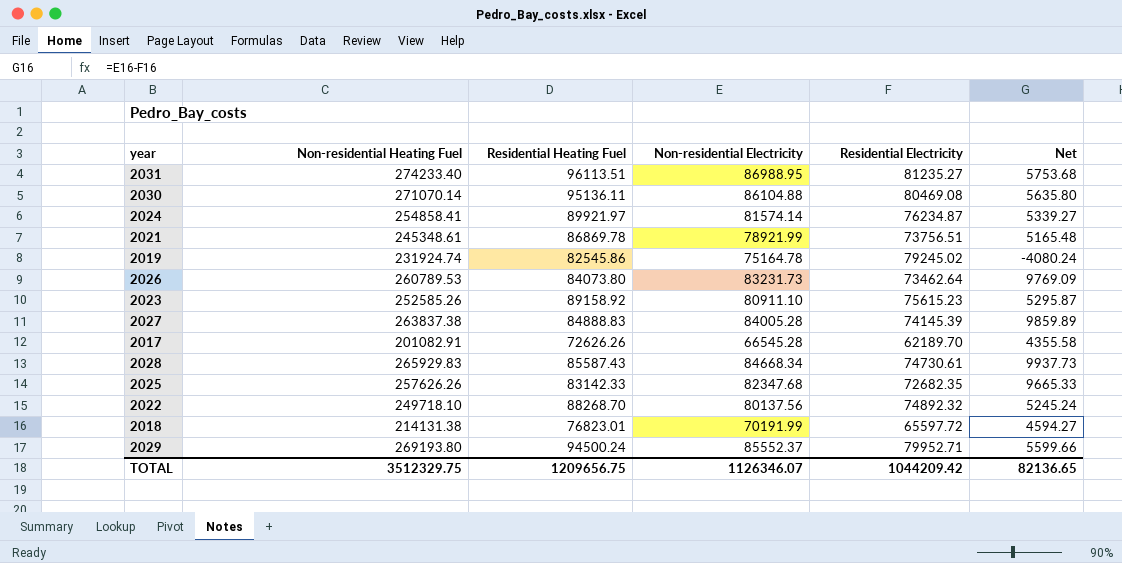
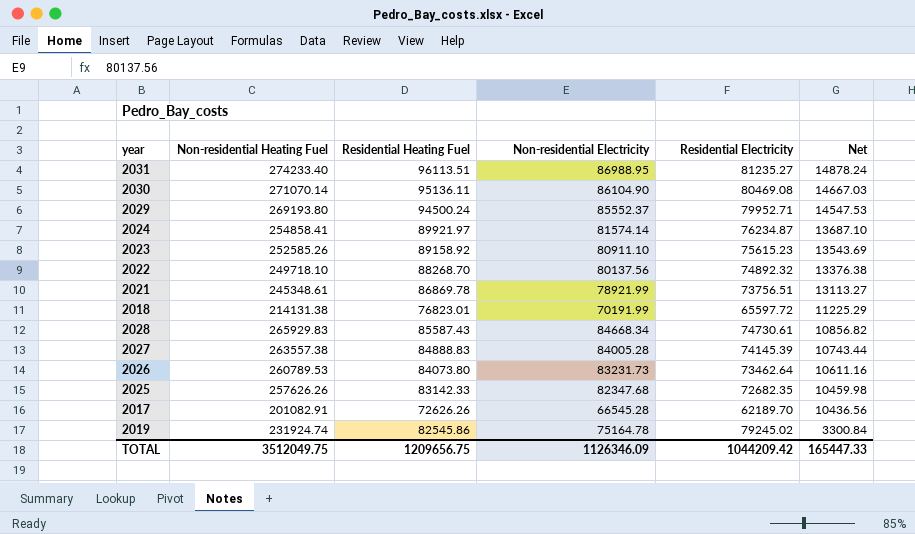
row order: none -> Net descending
column Net | formula: [Non-residential Electricity] - [Residential Electricity] -> [Residential Heating Fuel] - [Residential Electricity]
2030 | Non-residential Electricity: 86104.88 -> 86104.90
2027 | Non-residential Heating Fuel: 263837.38 -> 263557.38
TOTAL | Non-residential Heating Fuel: 3512329.75 -> 3512049.75
TOTAL | Non-residential Electricity: 1126346.07 -> 1126346.09
TOTAL | Net: 82136.65 -> 165447.33

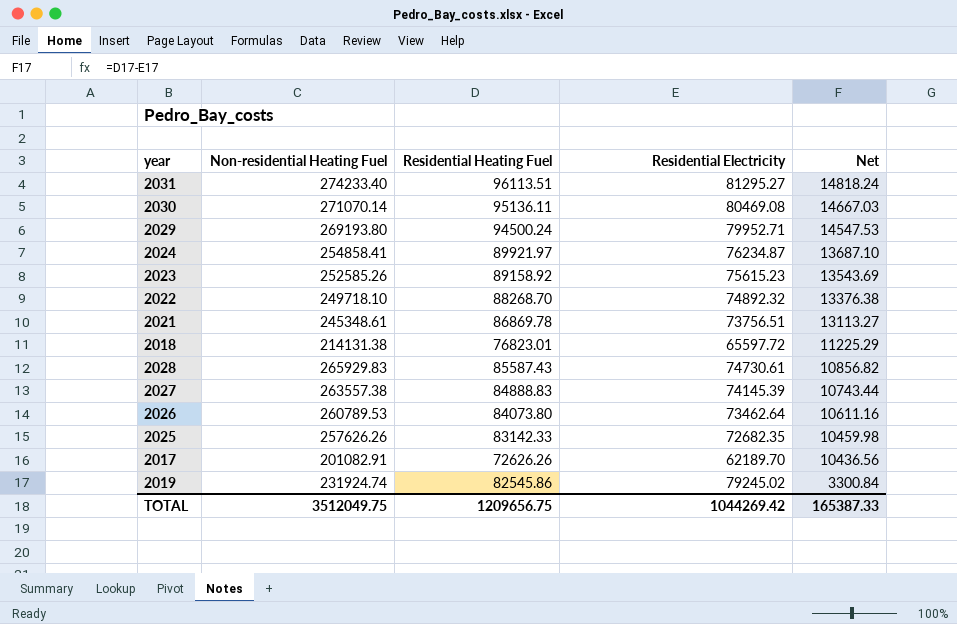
column Non-residential Electricity | position: 4 -> none
2031 | Residential Electricity: 81235.27 -> 81295.27
2031 | Net: 14878.24 -> 14818.24
TOTAL | Residential Electricity: 1044209.42 -> 1044269.42
TOTAL | Net: 165447.33 -> 165387.33

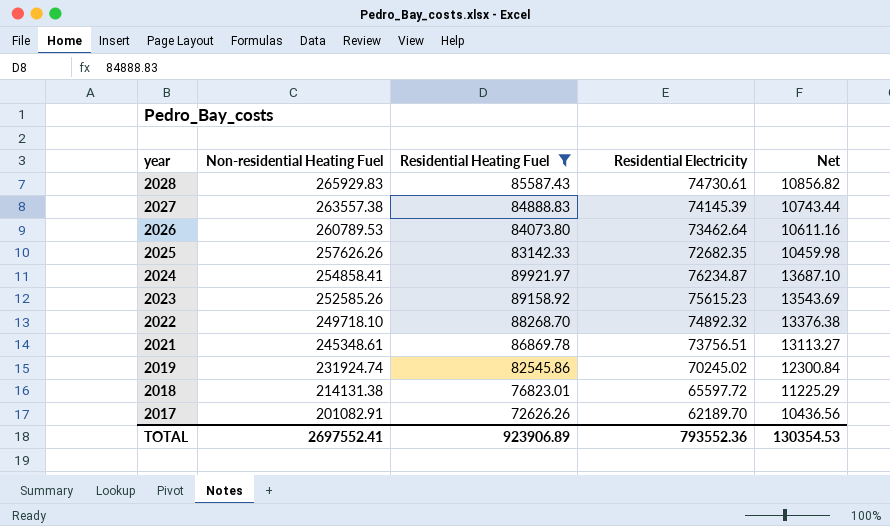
filter: none -> Residential Heating Fuel <= 89921.97
row order: Net descending -> year descending
2019 | Residential Electricity: 79245.02 -> 70245.02
2019 | Net: 3300.84 -> 12300.84
TOTAL | Non-residential Heating Fuel: 3512049.75 -> 2697552.41
TOTAL | Residential Heating Fuel: 1209656.75 -> 923906.89
TOTAL | Residential Electricity: 1044269.42 -> 793552.36
TOTAL | Net: 165387.33 -> 130354.53

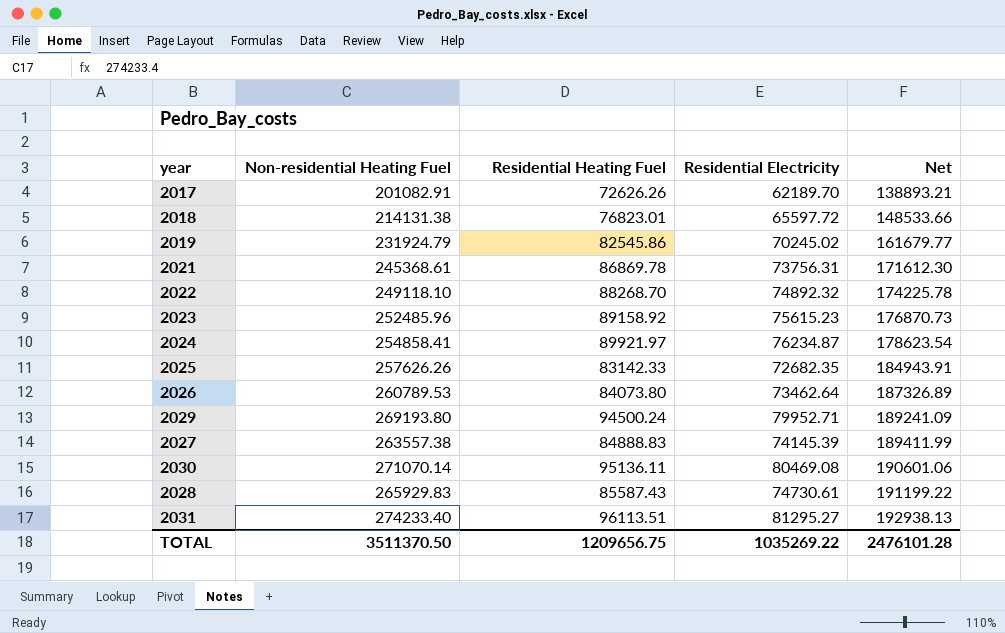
filter: Residential Heating Fuel <= 89921.97 -> none
row order: year descending -> Net ascending
column Net | formula: [Residential Heating Fuel] - [Residential Electricity] -> [Non-residential Heating Fuel] - [Residential Electricity]
2019 | Non-residential Heating Fuel: 231924.74 -> 231924.79
2021 | Non-residential Heating Fuel: 245348.61 -> 245368.61
2021 | Residential Electricity: 73756.51 -> 73756.31
2022 | Non-residential Heating Fuel: 249718.10 -> 249118.10
2023 | Non-residential Heating Fuel: 252585.26 -> 252485.96
TOTAL | Non-residential Heating Fuel: 2697552.41 -> 3511370.50
TOTAL | Residential Heating Fuel: 923906.89 -> 1209656.75
TOTAL | Residential Electricity: 793552.36 -> 1035269.22
TOTAL | Net: 130354.53 -> 2476101.28

